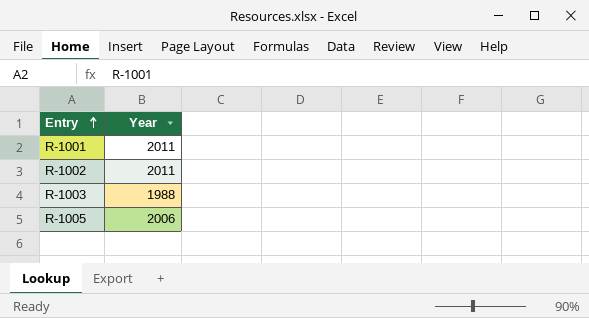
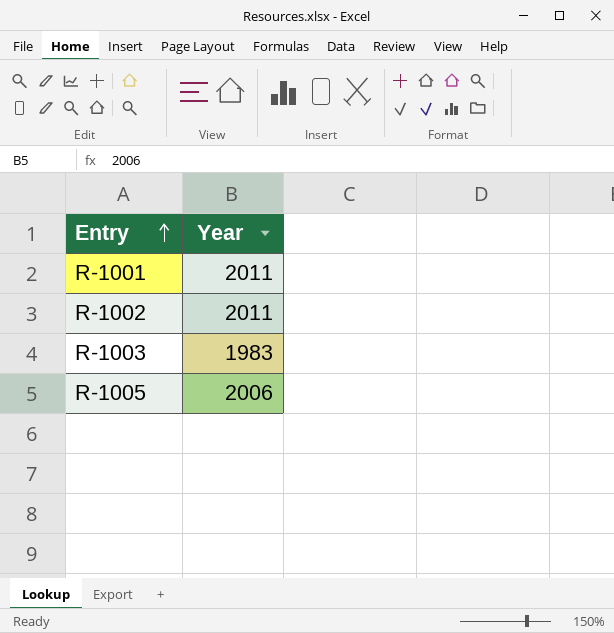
R-1003 | Year: 1988 -> 1983

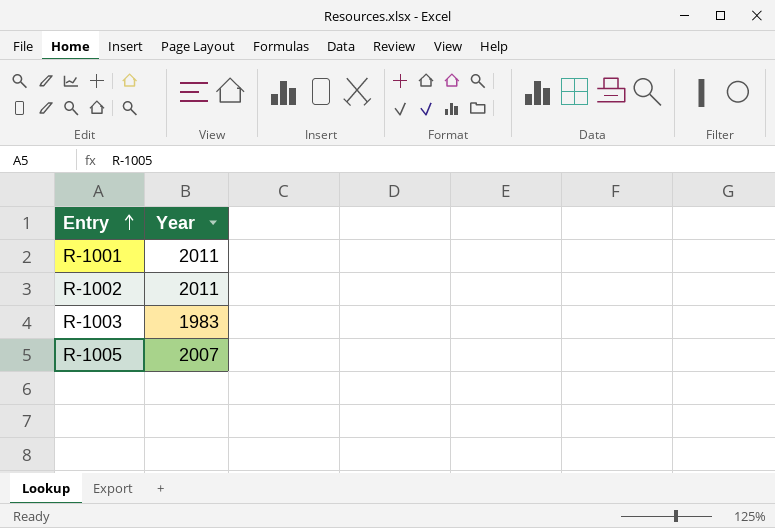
R-1005 | Year: 2006 -> 2007

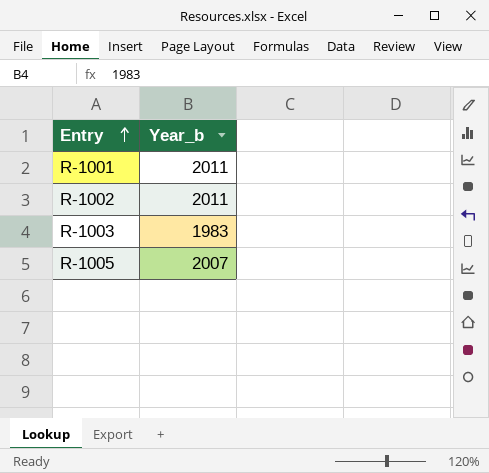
column name: Year -> Year_b

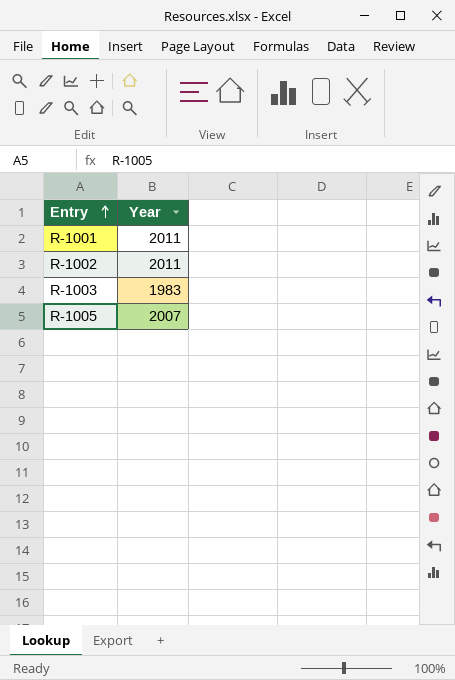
column name: Year_b -> Year

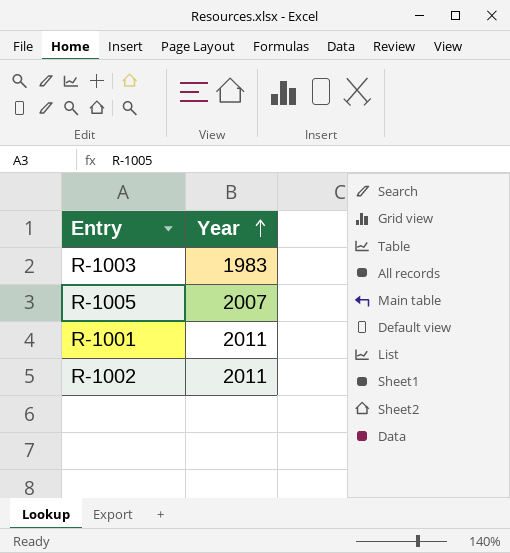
row order: Entry ascending -> Year ascending

